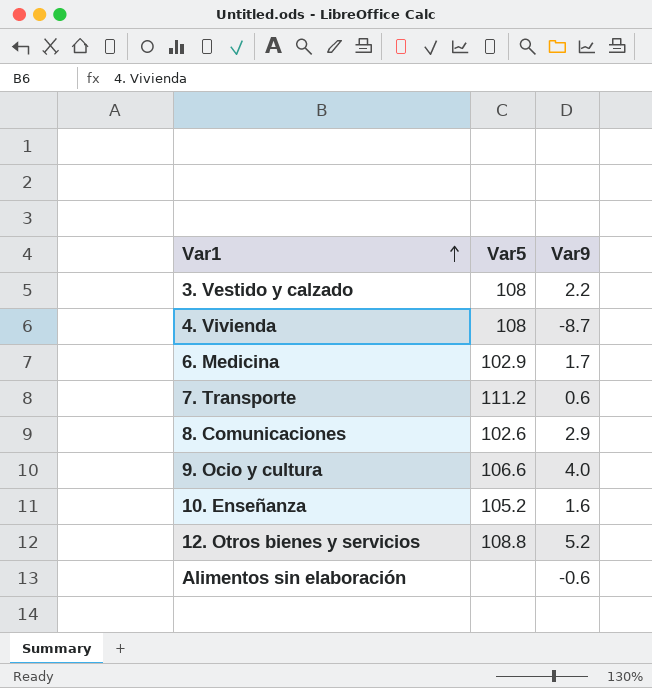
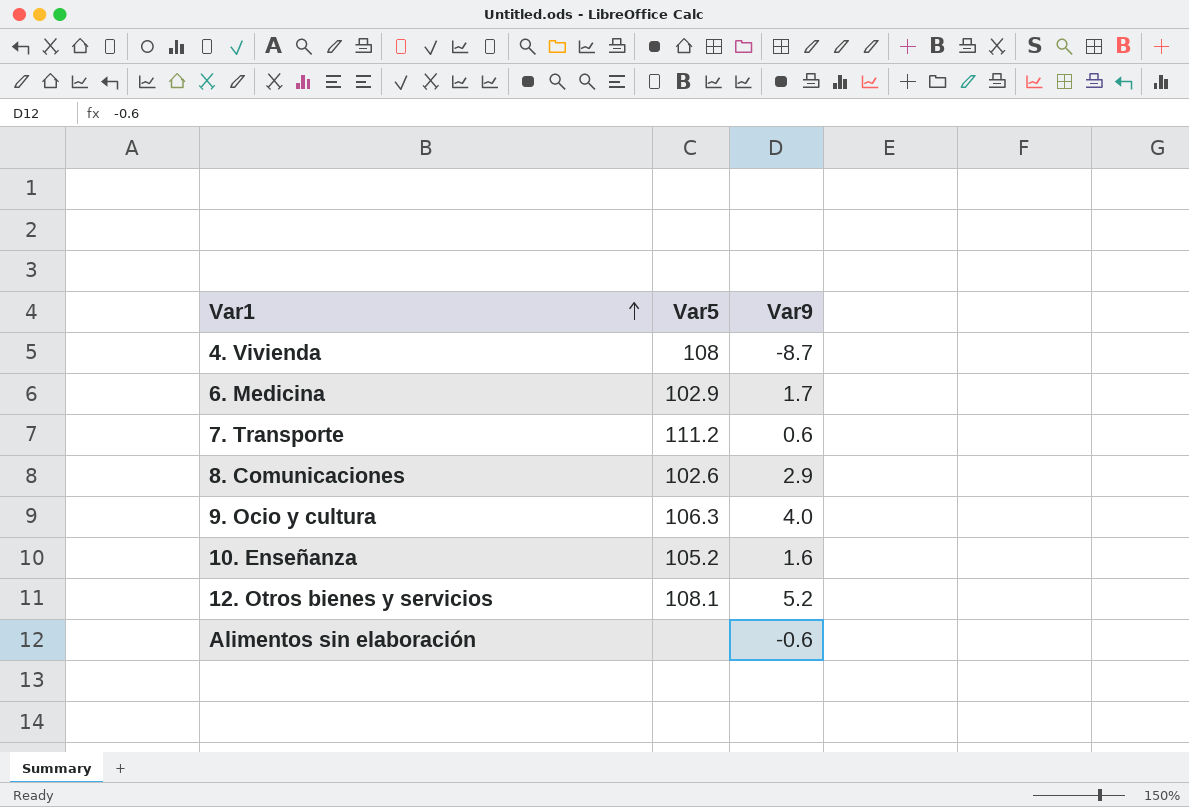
row 3. Vestido y calzado: 108 | 2.2 -> none
9. Ocio y cultura | Var5: 106.6 -> 106.3
12. Otros bienes y servicios | Var5: 108.8 -> 108.1

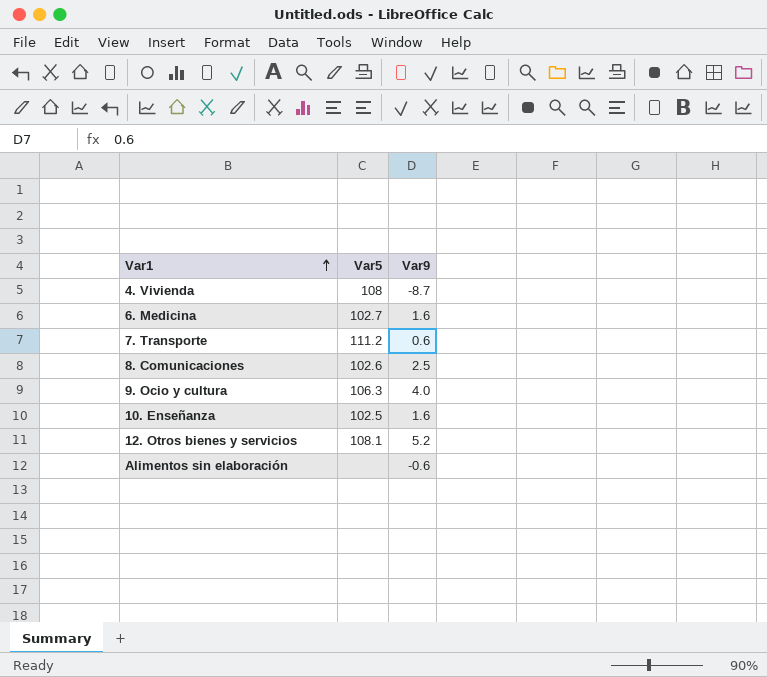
6. Medicina | Var5: 102.9 -> 102.7
6. Medicina | Var9: 1.7 -> 1.6
8. Comunicaciones | Var9: 2.9 -> 2.5
10. Enseñanza | Var5: 105.2 -> 102.5

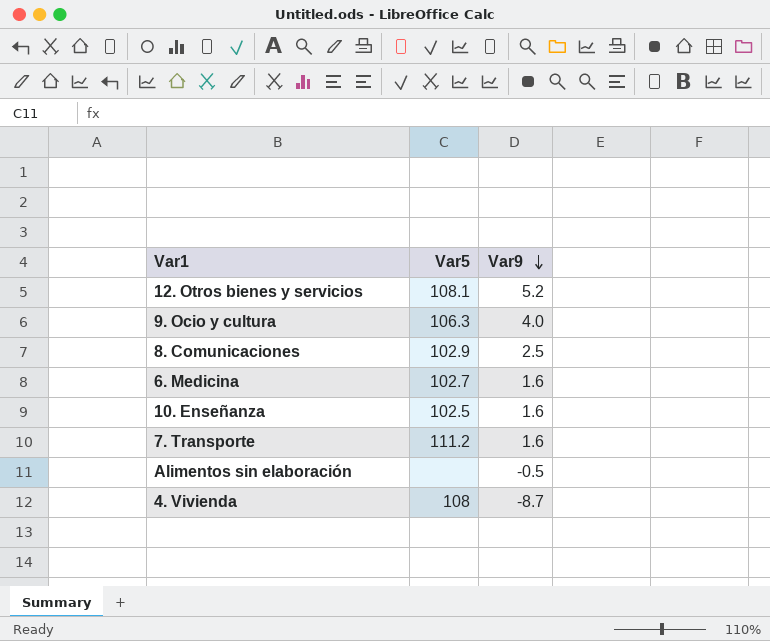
row order: Var1 ascending -> Var9 descending
8. Comunicaciones | Var5: 102.6 -> 102.9
7. Transporte | Var9: 0.6 -> 1.6
Alimentos sin elaboración | Var9: -0.6 -> -0.5

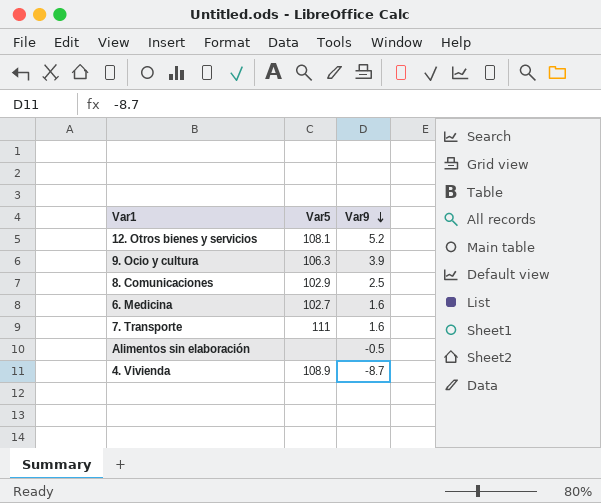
row 10. Enseñanza: 102.5 | 1.6 -> none
9. Ocio y cultura | Var9: 4.0 -> 3.9
7. Transporte | Var5: 111.2 -> 111
4. Vivienda | Var5: 108 -> 108.9

